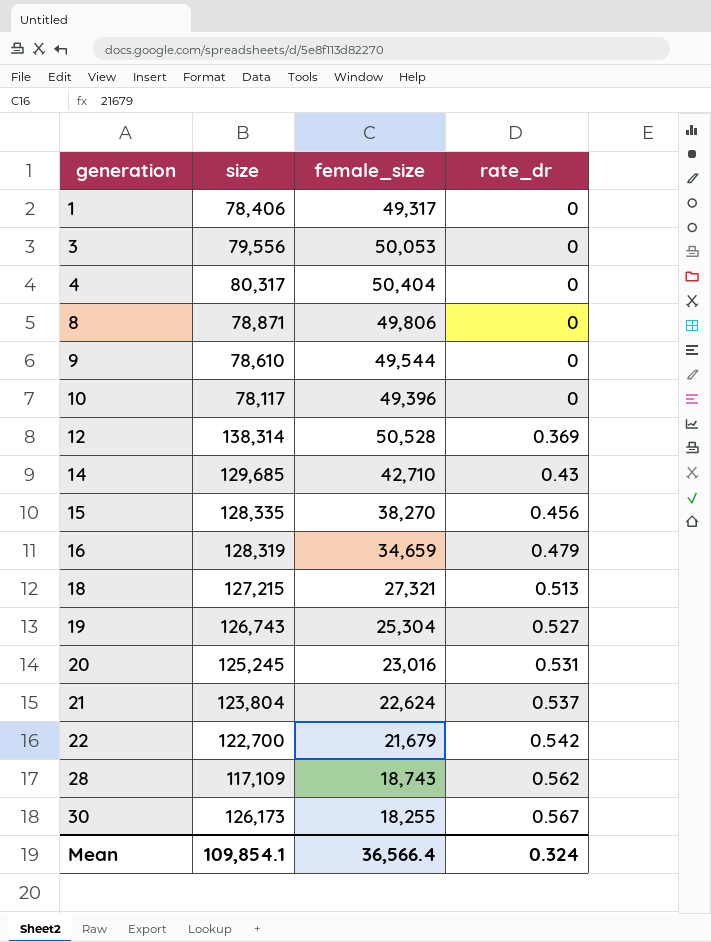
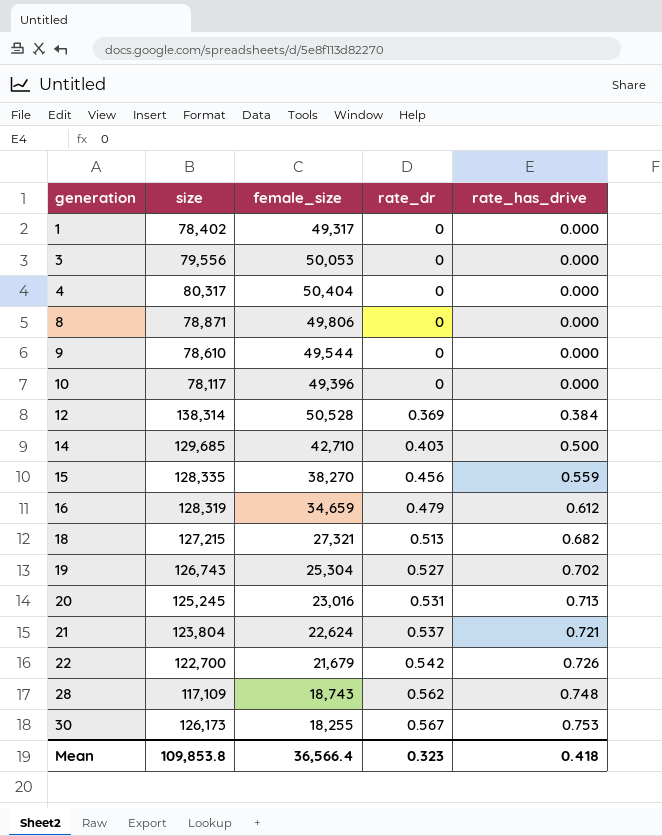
column rate_has_drive | position: none -> 5
1 | size: 78,406 -> 78,402
14 | rate_dr: 0.43 -> 0.403
Mean | size: 109,854.1 -> 109,853.8
Mean | rate_dr: 0.324 -> 0.323

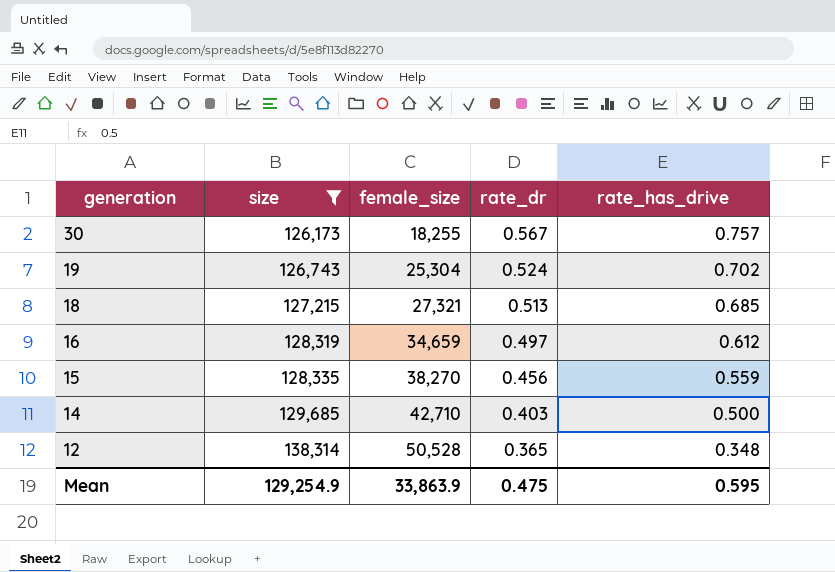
filter: none -> size >= 126,173
row order: generation ascending -> generation descending
30 | rate_has_drive: 0.753 -> 0.757
19 | rate_dr: 0.527 -> 0.524
18 | rate_has_drive: 0.682 -> 0.685
16 | rate_dr: 0.479 -> 0.497
12 | rate_dr: 0.369 -> 0.365
12 | rate_has_drive: 0.384 -> 0.348
Mean | size: 109,853.8 -> 129,254.9
Mean | female_size: 36,566.4 -> 33,863.9
Mean | rate_dr: 0.323 -> 0.475
Mean | rate_has_drive: 0.418 -> 0.595

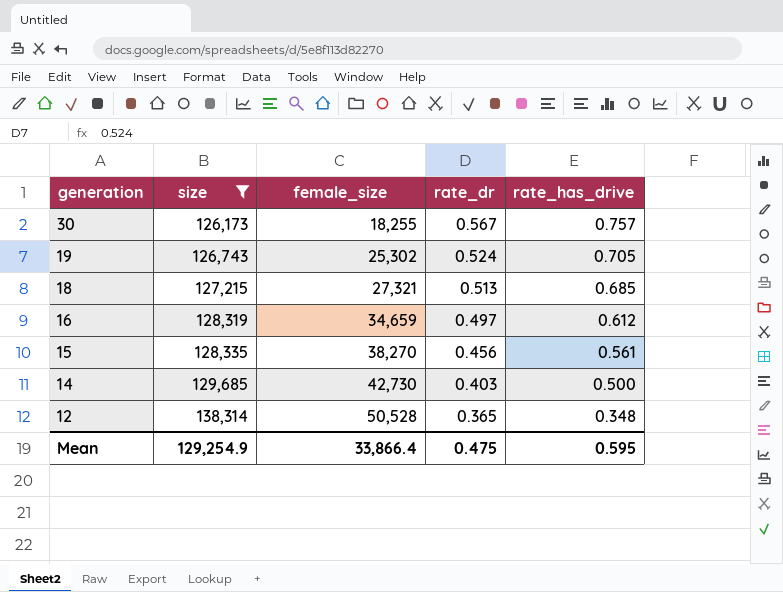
19 | female_size: 25,304 -> 25,302
19 | rate_has_drive: 0.702 -> 0.705
15 | rate_has_drive: 0.559 -> 0.561
14 | female_size: 42,710 -> 42,730
Mean | female_size: 33,863.9 -> 33,866.4

